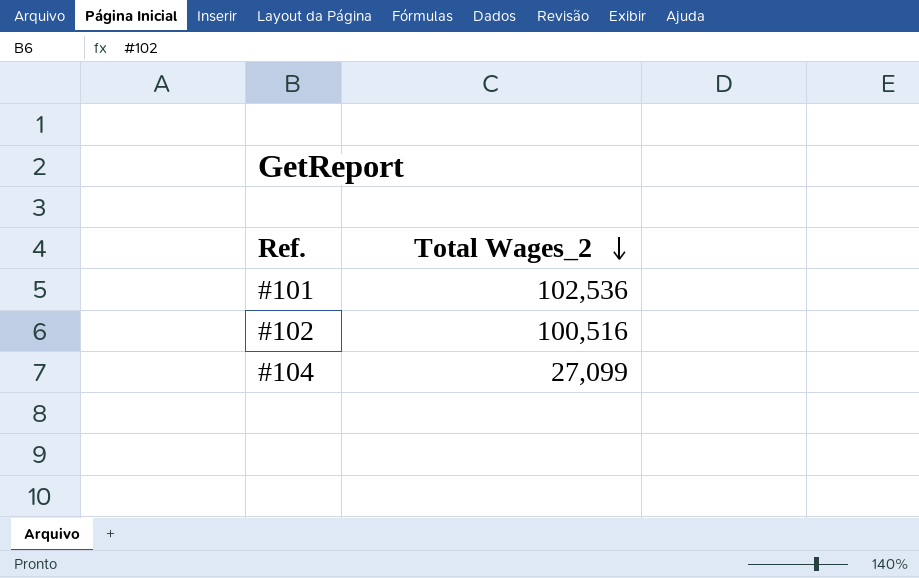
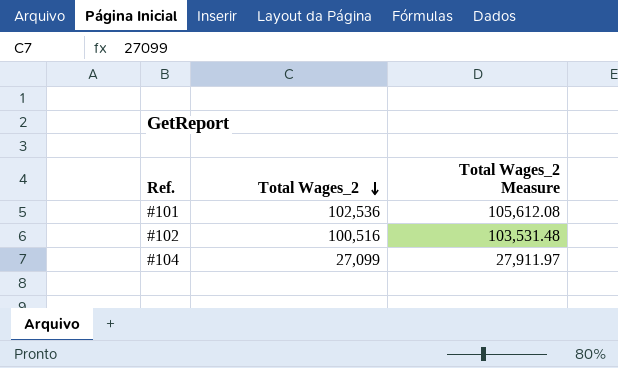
column Total Wages_2 Measure | formula: none -> [Total Wages_2] * 1.03

